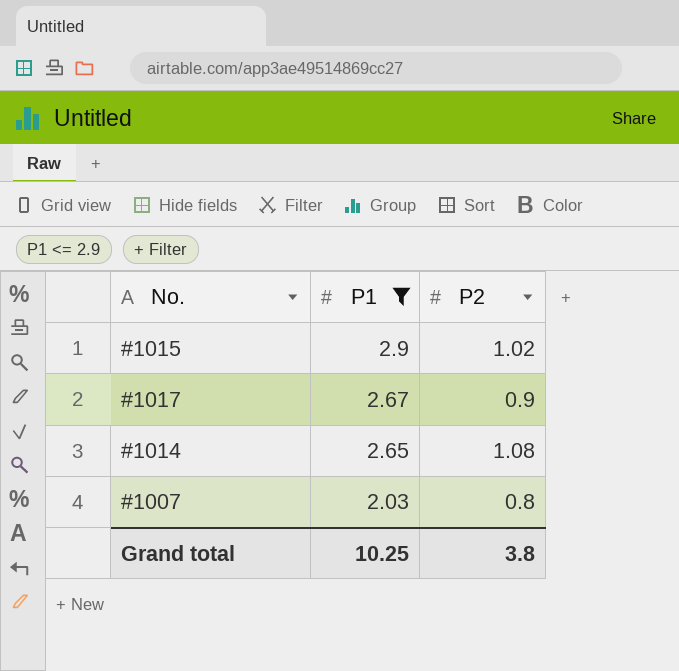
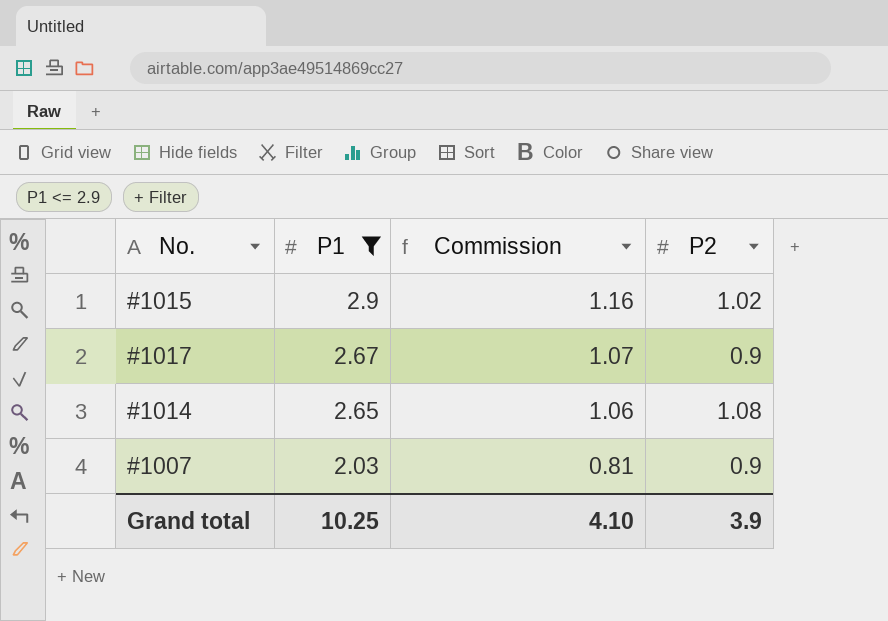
column Commission | formula: none -> [P1] * 0.4
#1007 | P2: 0.8 -> 0.9
Grand total | P2: 3.8 -> 3.9

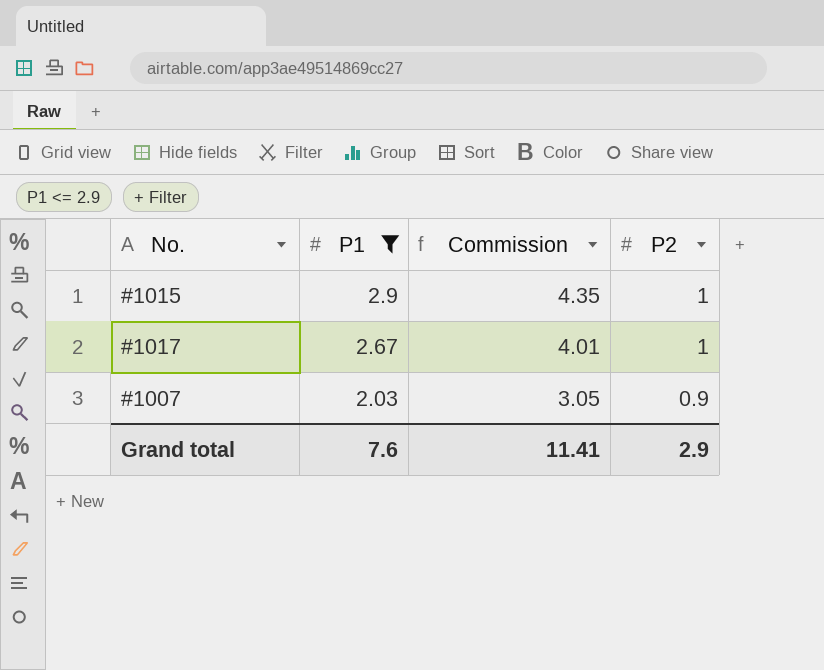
column Commission | formula: [P1] * 0.4 -> [P1] * 1.5
row #1014: 2.65 | 1.06 | 1.08 -> none
#1015 | P2: 1.02 -> 1
#1017 | P2: 0.9 -> 1
Grand total | P1: 10.25 -> 7.6
Grand total | Commission: 4.10 -> 11.41
Grand total | P2: 3.9 -> 2.9

